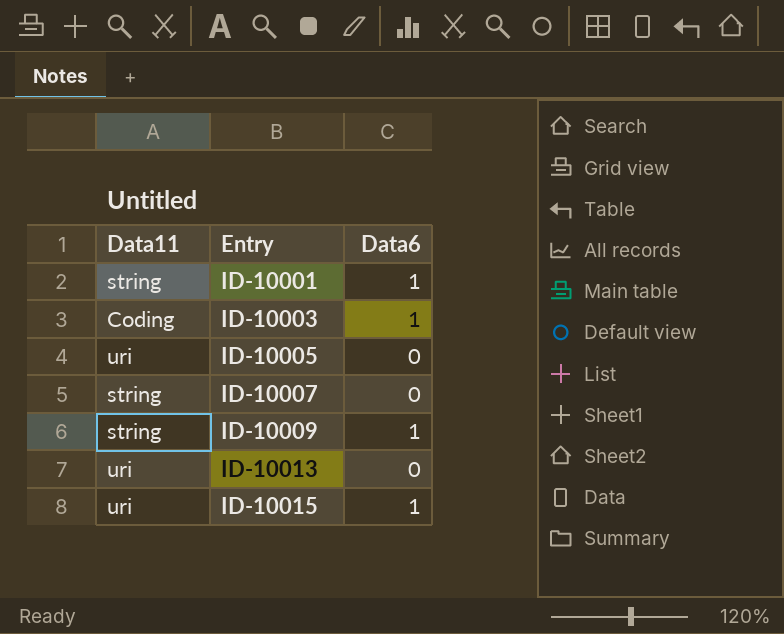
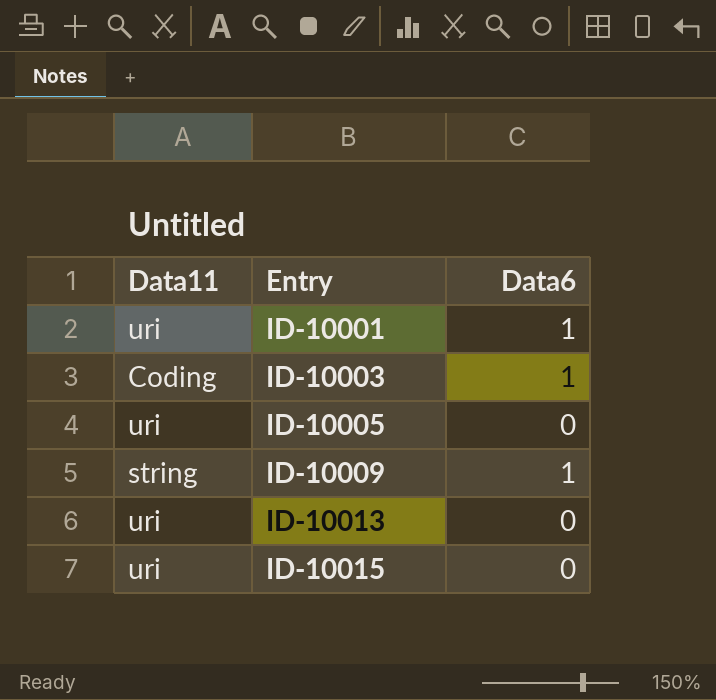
row ID-10007: string | 0 -> none
ID-10001 | Data11: string -> uri
ID-10015 | Data6: 1 -> 0

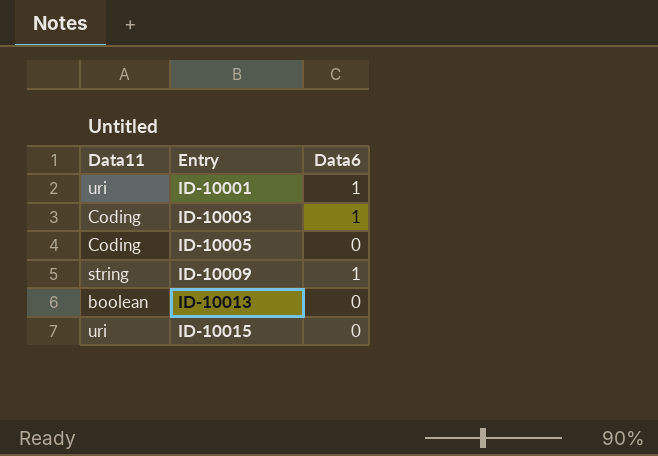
ID-10005 | Data11: uri -> Coding
ID-10013 | Data11: uri -> boolean

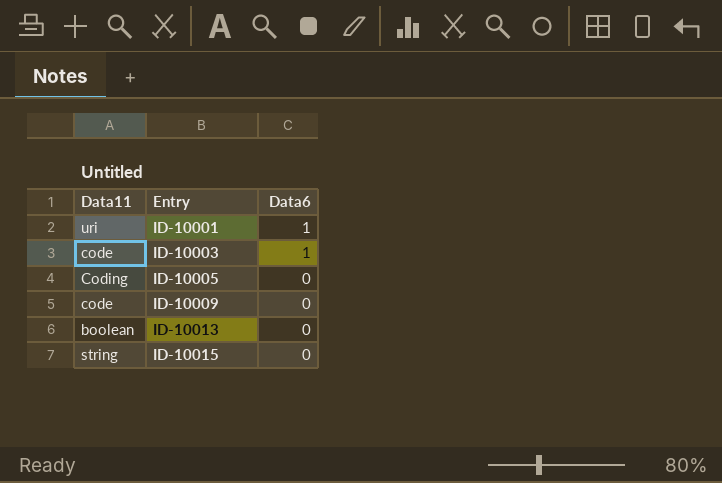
ID-10003 | Data11: Coding -> code
ID-10009 | Data11: string -> code
ID-10009 | Data6: 1 -> 0
ID-10015 | Data11: uri -> string

